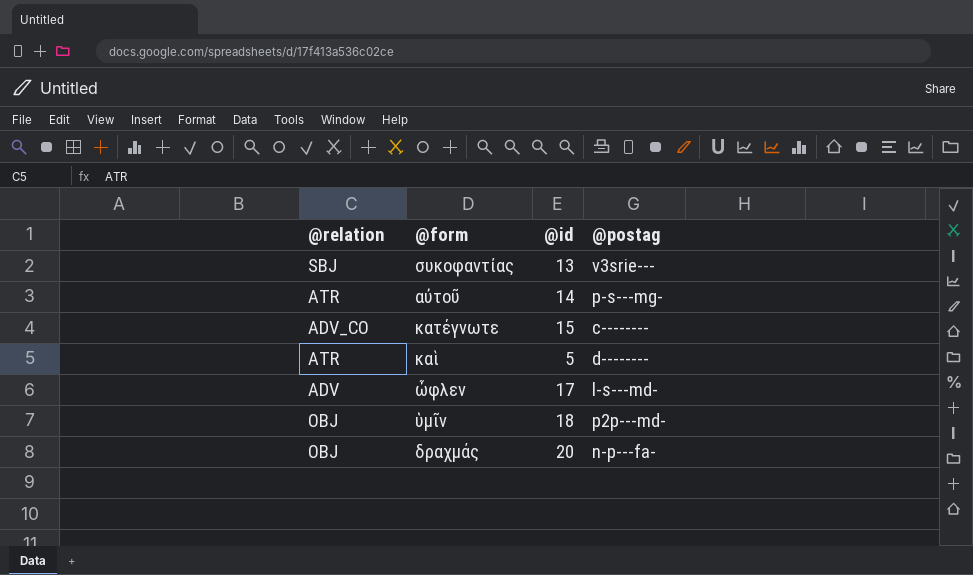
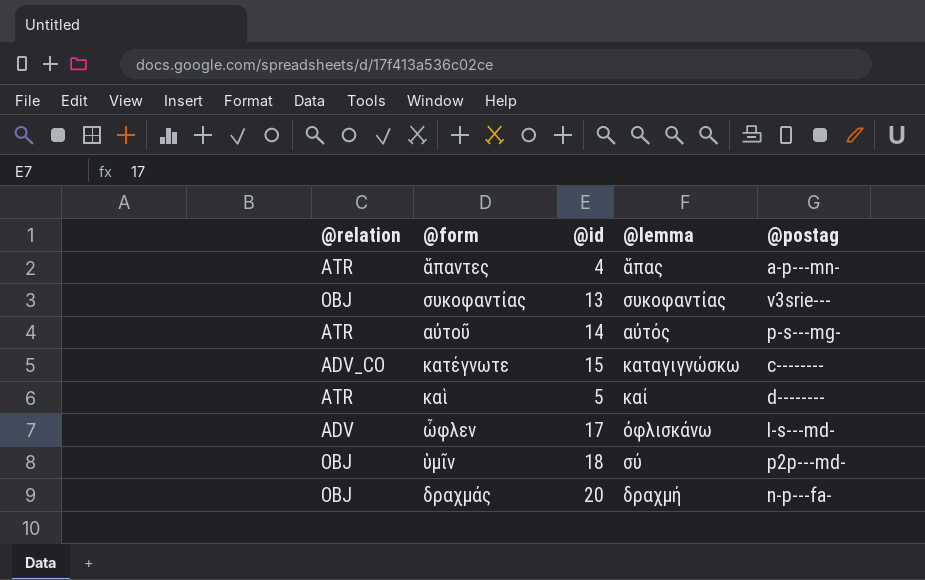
column @lemma | position: none -> 4
row ἅπαντες: none -> ATR | 4 | ἅπας | a-p---mn-
συκοφαντίας | @relation: SBJ -> OBJ

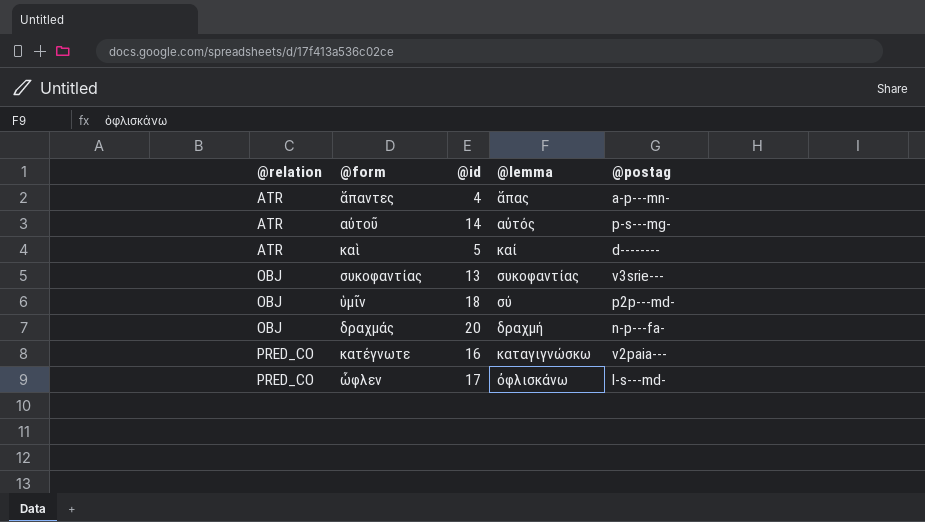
row order: none -> @relation ascending
κατέγνωτε | @relation: ADV_CO -> PRED_CO
κατέγνωτε | @id: 15 -> 16
κατέγνωτε | @postag: c-------- -> v2paia---
ὦφλεν | @relation: ADV -> PRED_CO

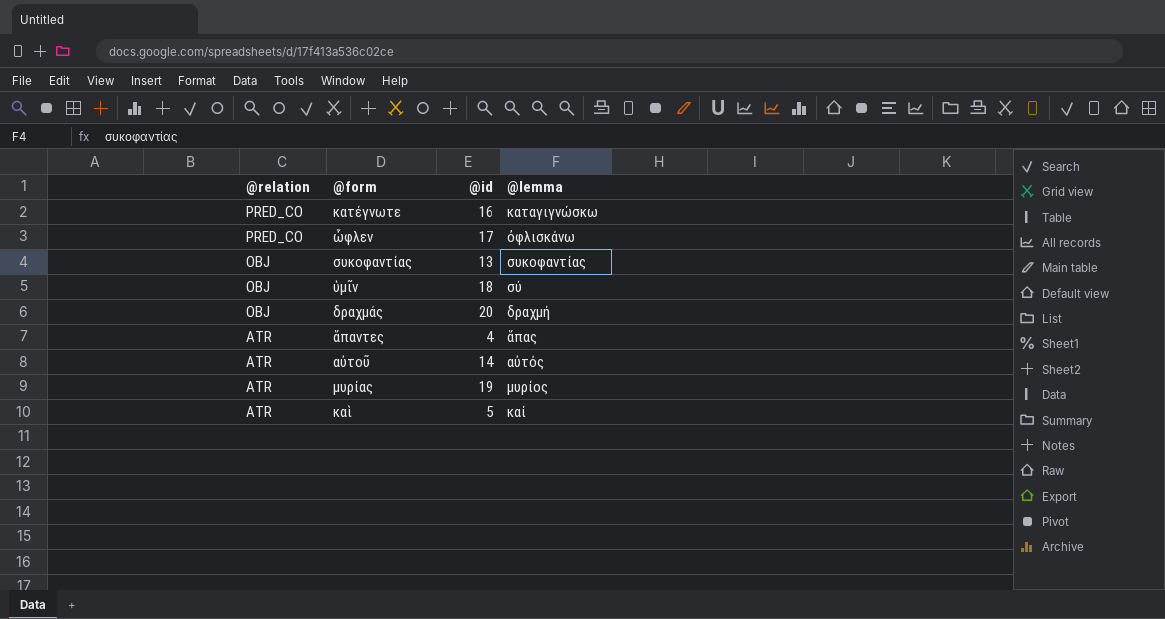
row order: @relation ascending -> @relation descending
column @postag | position: 5 -> none
row μυρίας: none -> ATR | 19 | μυρίος

